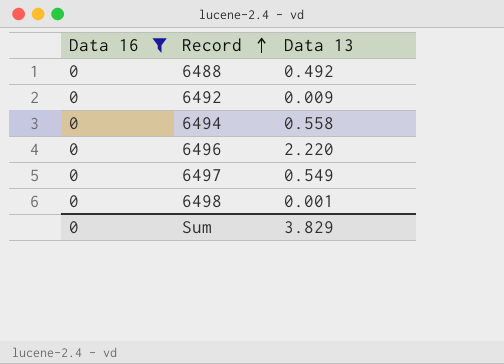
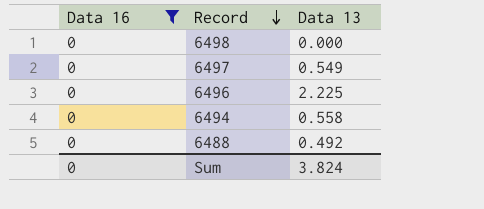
row order: Record ascending -> Record descending
row 6492: 0 | 0.009 -> none
6498 | Data 13: 0.001 -> 0.000
6496 | Data 13: 2.220 -> 2.225
Sum | Data 13: 3.829 -> 3.824

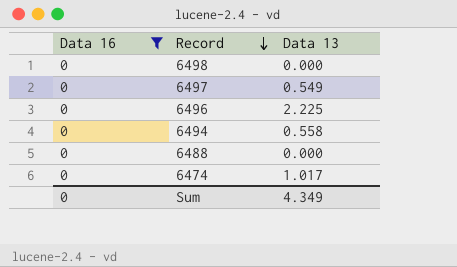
6488 | Data 13: 0.492 -> 0.000
row 6474: none -> 0 | 1.017
Sum | Data 13: 3.824 -> 4.349

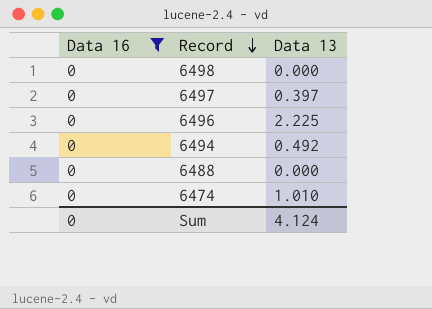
6497 | Data 13: 0.549 -> 0.397
6494 | Data 13: 0.558 -> 0.492
6474 | Data 13: 1.017 -> 1.010
Sum | Data 13: 4.349 -> 4.124

